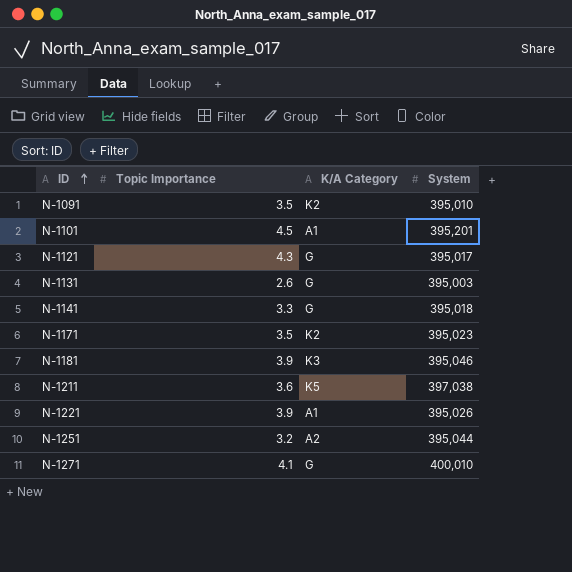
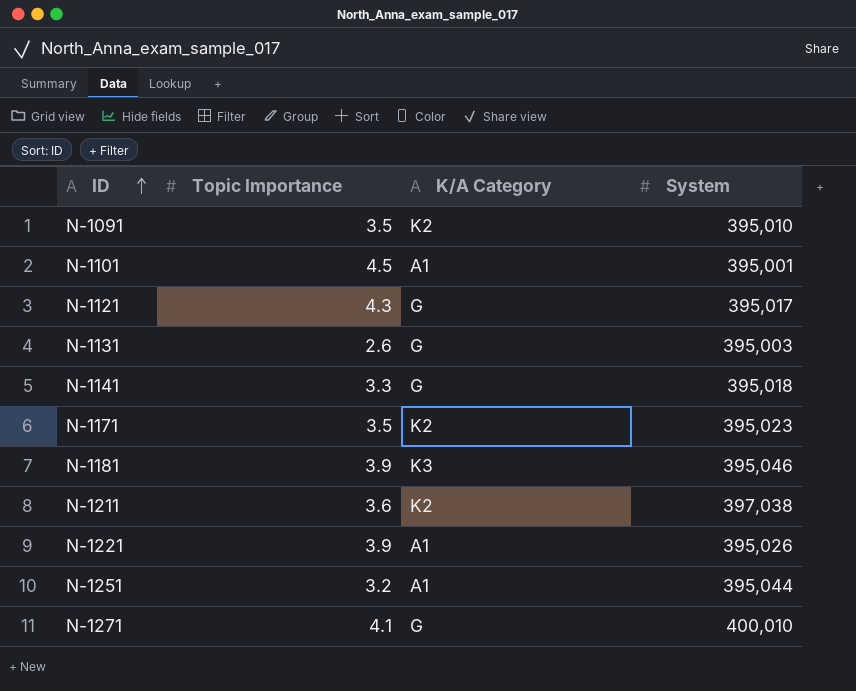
N-1101 | System: 395,201 -> 395,001
N-1211 | K/A Category: K5 -> K2
N-1251 | K/A Category: A2 -> A1

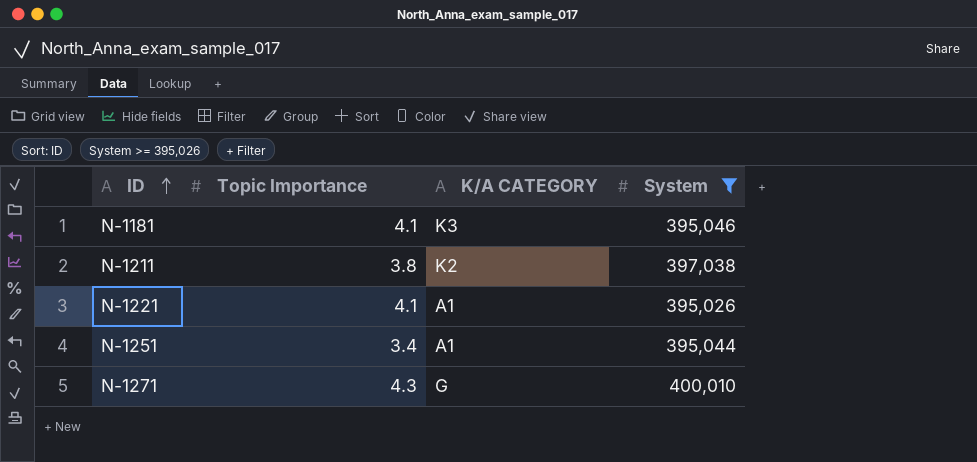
filter: none -> System >= 395,026
column name: K/A Category -> K/A CATEGORY
N-1181 | Topic Importance: 3.9 -> 4.1
N-1211 | Topic Importance: 3.6 -> 3.8
N-1221 | Topic Importance: 3.9 -> 4.1
N-1251 | Topic Importance: 3.2 -> 3.4
N-1271 | Topic Importance: 4.1 -> 4.3

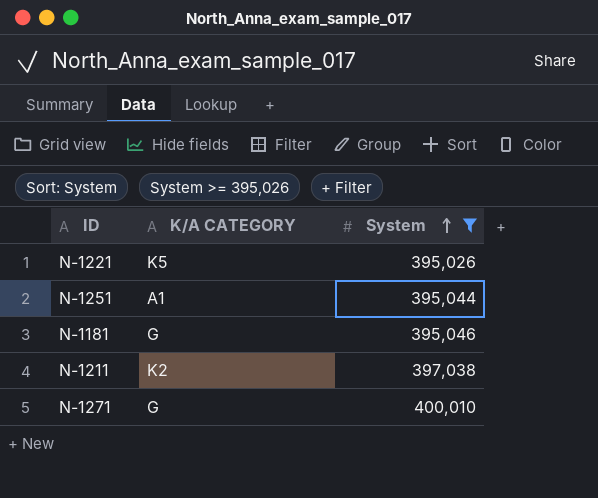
row order: ID ascending -> System ascending
column Topic Importance | position: 2 -> none
N-1221 | K/A CATEGORY: A1 -> K5
N-1181 | K/A CATEGORY: K3 -> G

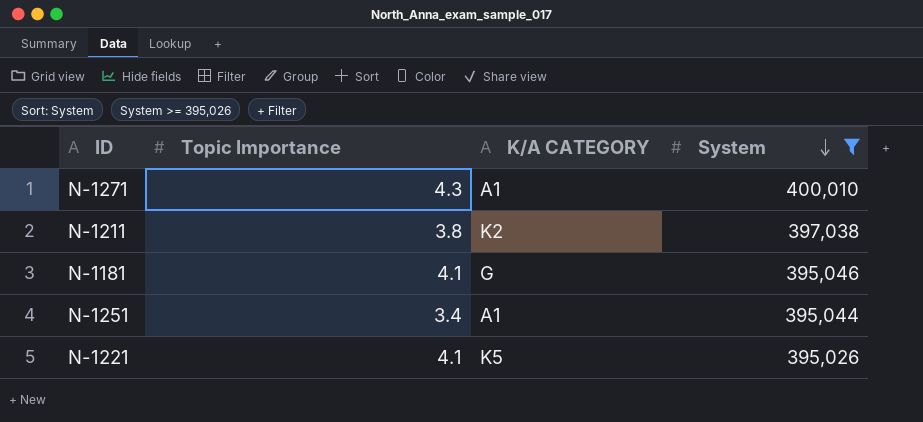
row order: System ascending -> System descending
column Topic Importance | position: none -> 2
N-1271 | K/A CATEGORY: G -> A1

